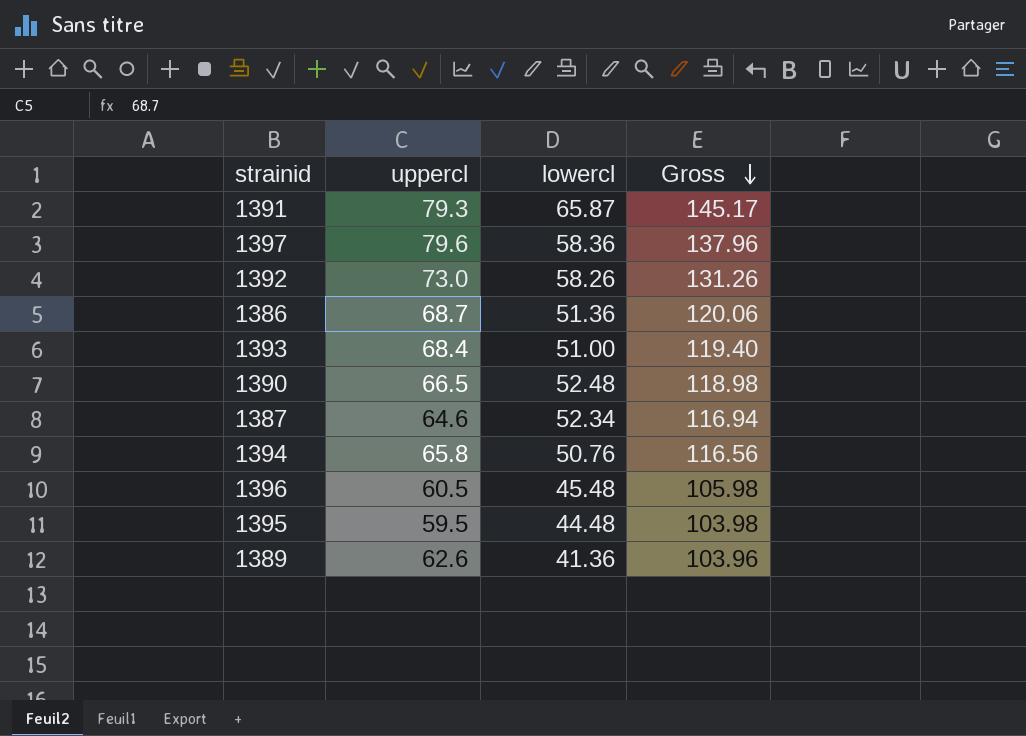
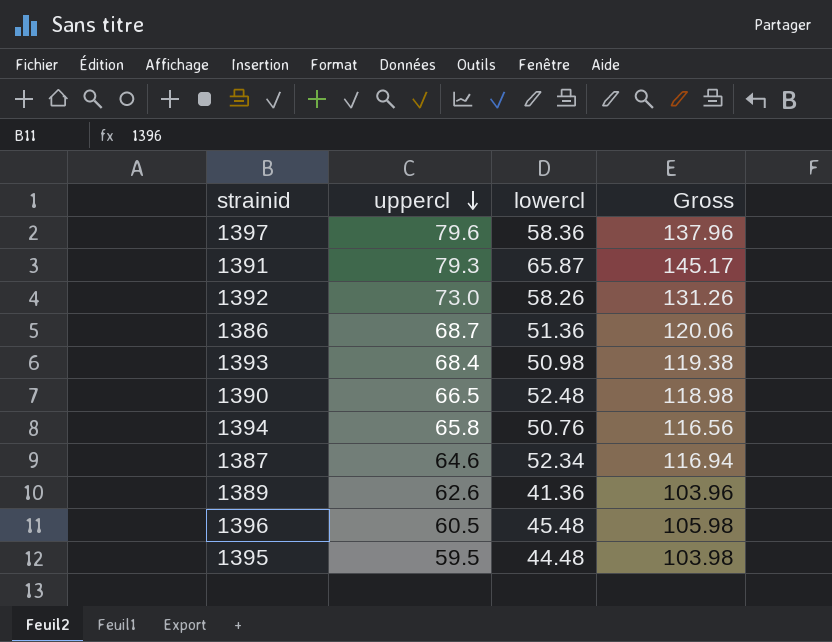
row order: Gross descending -> uppercl descending
1393 | lowercl: 51.00 -> 50.98
1393 | Gross: 119.40 -> 119.38

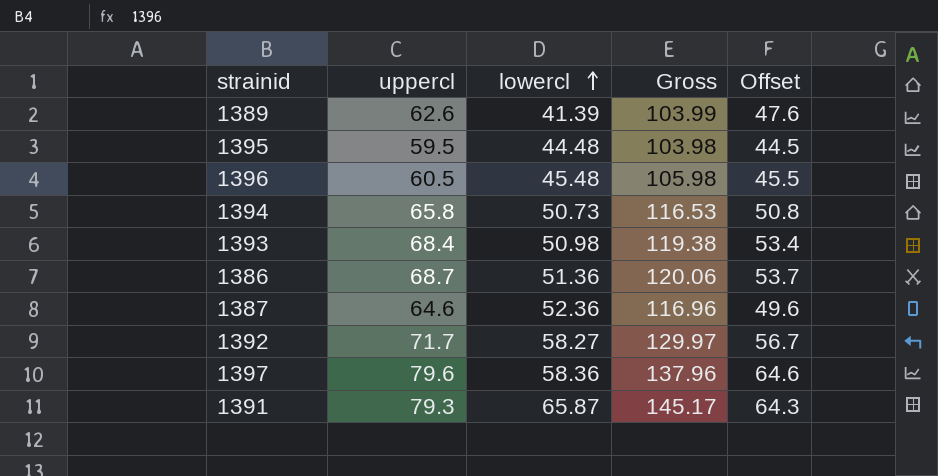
row order: uppercl descending -> lowercl ascending
column Offset | formula: none -> [uppercl] - 15
row 1390: 66.5 | 52.48 | 118.98 -> none
1389 | lowercl: 41.36 -> 41.39
1389 | Gross: 103.96 -> 103.99
1394 | lowercl: 50.76 -> 50.73
1394 | Gross: 116.56 -> 116.53
1387 | lowercl: 52.34 -> 52.36
1387 | Gross: 116.94 -> 116.96
1392 | uppercl: 73.0 -> 71.7
1392 | lowercl: 58.26 -> 58.27
1392 | Gross: 131.26 -> 129.97

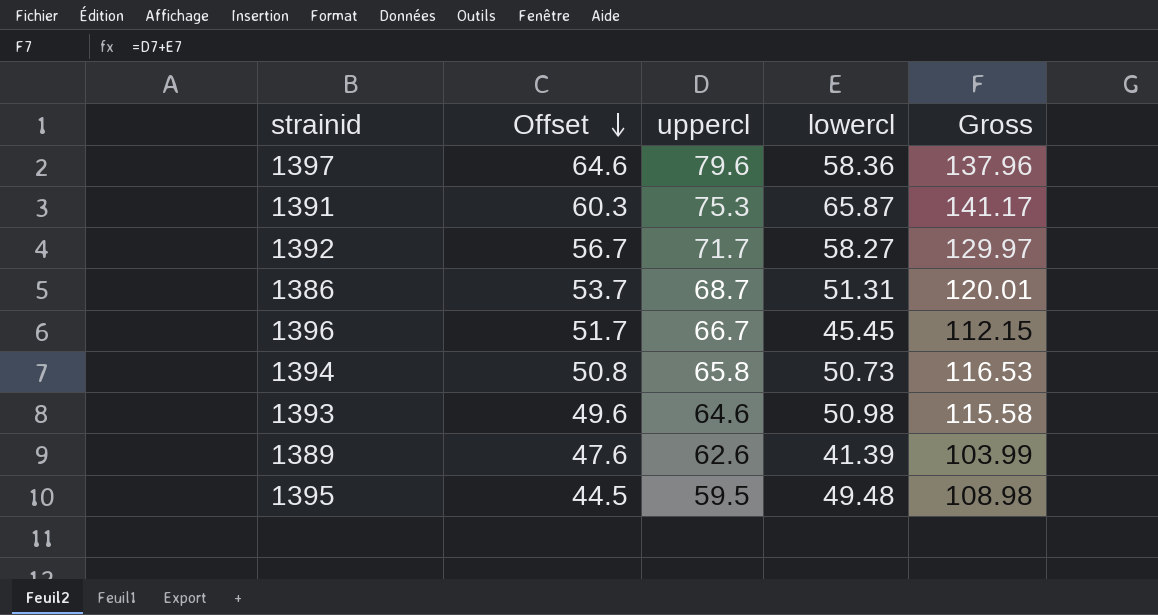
row order: lowercl ascending -> Offset descending
column Offset | position: 5 -> 2
row 1387: 64.6 | 52.36 | 116.96 | 49.6 -> none
1391 | Offset: 64.3 -> 60.3
1391 | uppercl: 79.3 -> 75.3
1391 | Gross: 145.17 -> 141.17
1386 | lowercl: 51.36 -> 51.31
1386 | Gross: 120.06 -> 120.01
1396 | Offset: 45.5 -> 51.7
1396 | uppercl: 60.5 -> 66.7
1396 | lowercl: 45.48 -> 45.45
1396 | Gross: 105.98 -> 112.15
1393 | Offset: 53.4 -> 49.6
1393 | uppercl: 68.4 -> 64.6
1393 | Gross: 119.38 -> 115.58
1395 | lowercl: 44.48 -> 49.48
1395 | Gross: 103.98 -> 108.98

